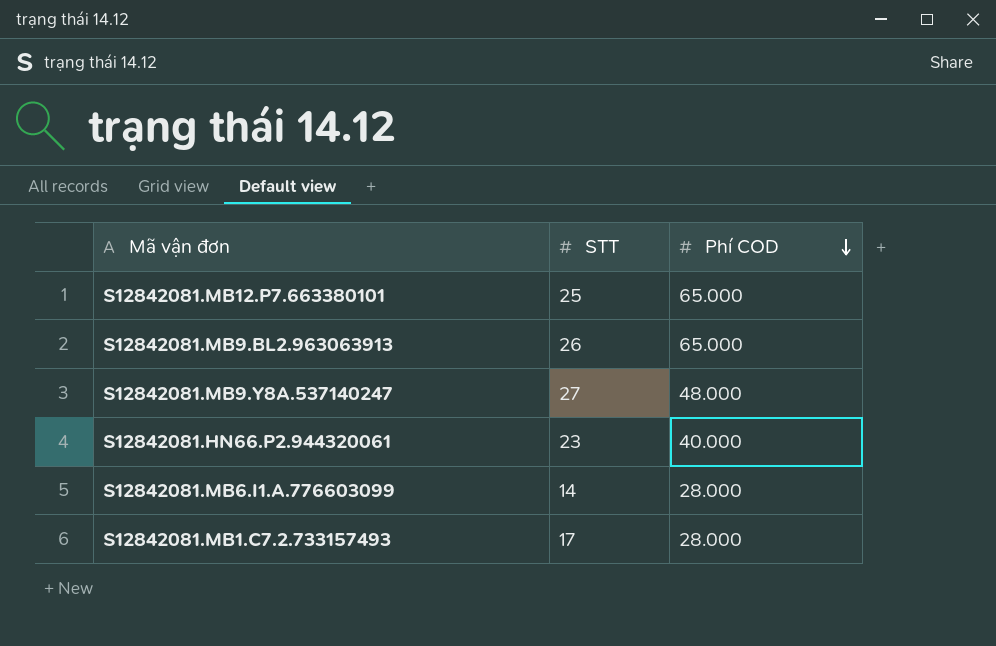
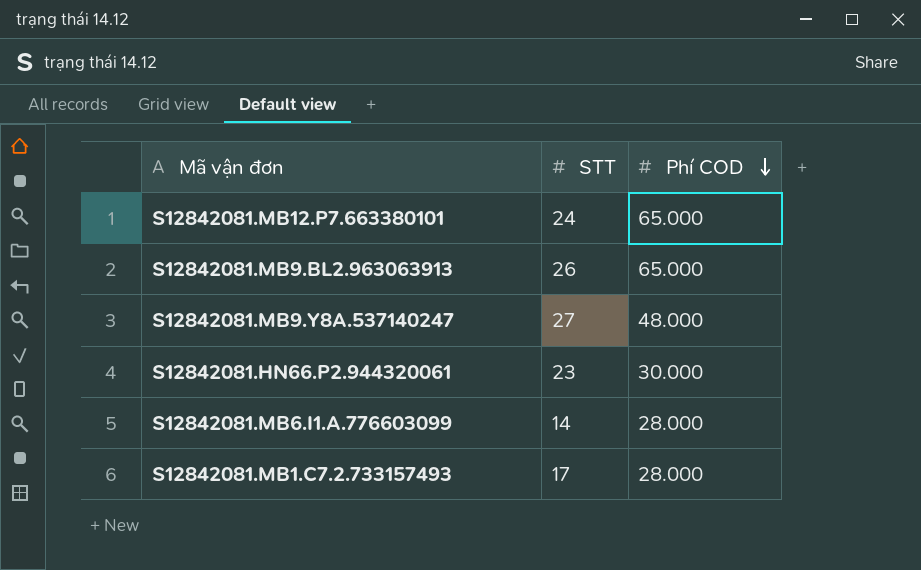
S12842081.MB12.P7.663380101 | STT: 25 -> 24
S12842081.HN66.P2.944320061 | Phí COD: 40.000 -> 30.000

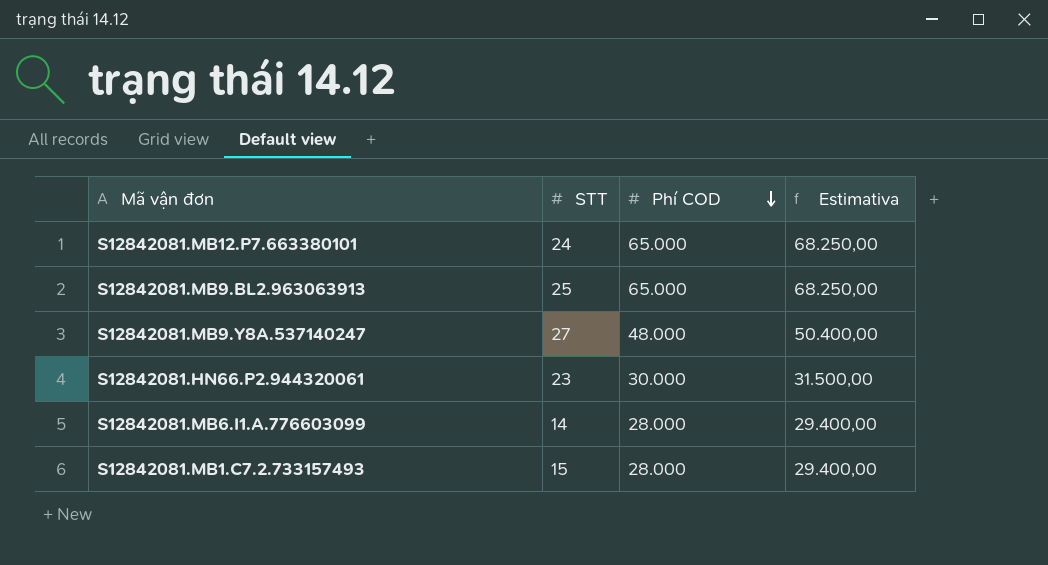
column Estimativa | formula: none -> [Phí COD] * 1,05
S12842081.MB9.BL2.963063913 | STT: 26 -> 25
S12842081.MB1.C7.2.733157493 | STT: 17 -> 15

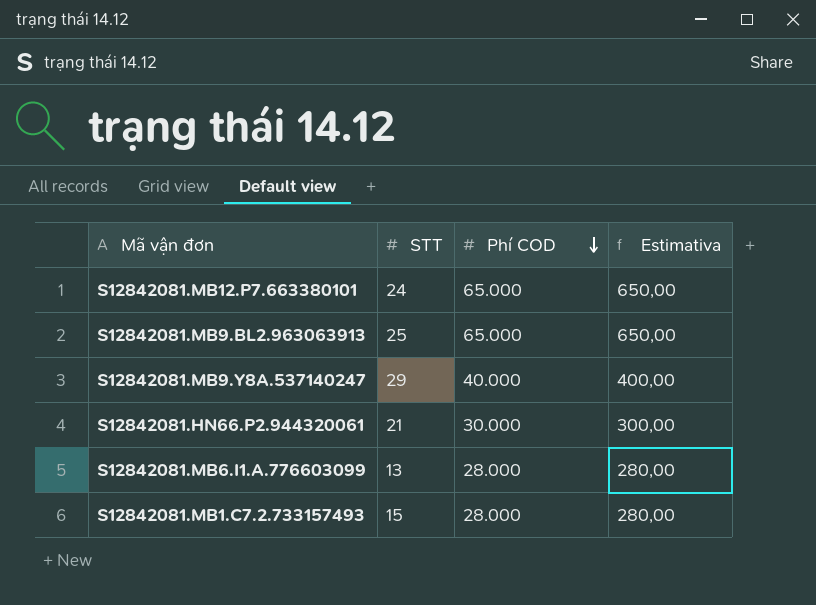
column Estimativa | formula: [Phí COD] * 1,05 -> [Phí COD] * 0,01
S12842081.MB9.Y8A.537140247 | STT: 27 -> 29
S12842081.MB9.Y8A.537140247 | Phí COD: 48.000 -> 40.000
S12842081.HN66.P2.944320061 | STT: 23 -> 21
S12842081.MB6.I1.A.776603099 | STT: 14 -> 13

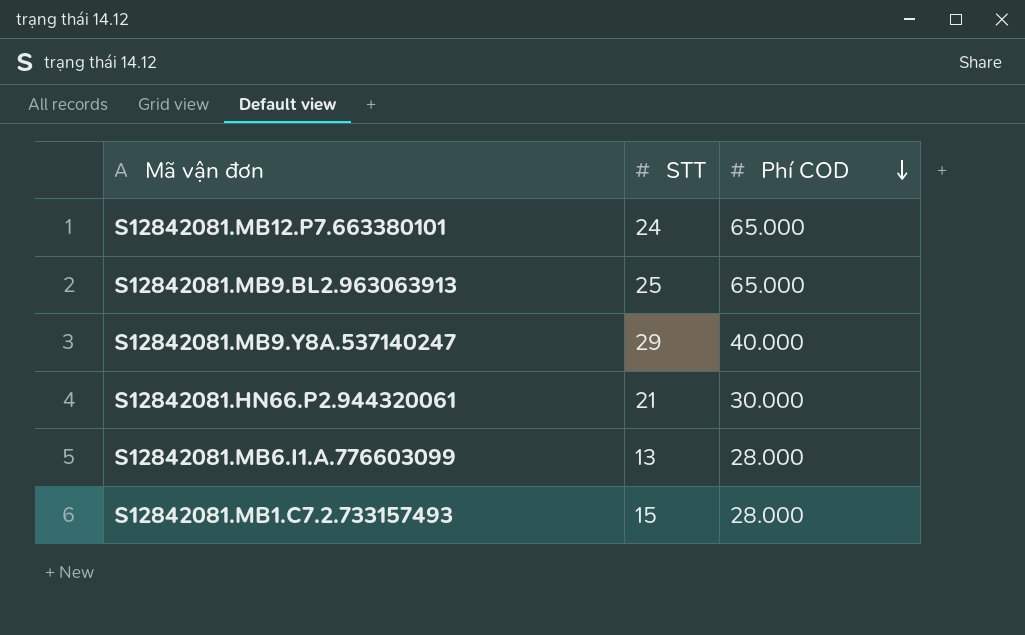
column Estimativa | formula: [Phí COD] * 0,01 -> none

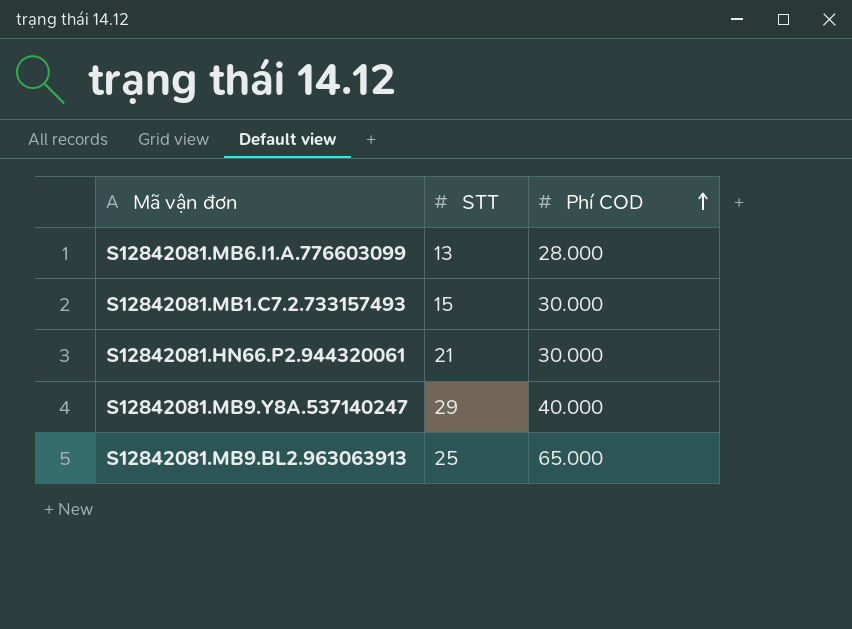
row order: Phí COD descending -> Phí COD ascending
row S12842081.MB12.P7.663380101: 24 | 65.000 -> none
S12842081.MB1.C7.2.733157493 | Phí COD: 28.000 -> 30.000

